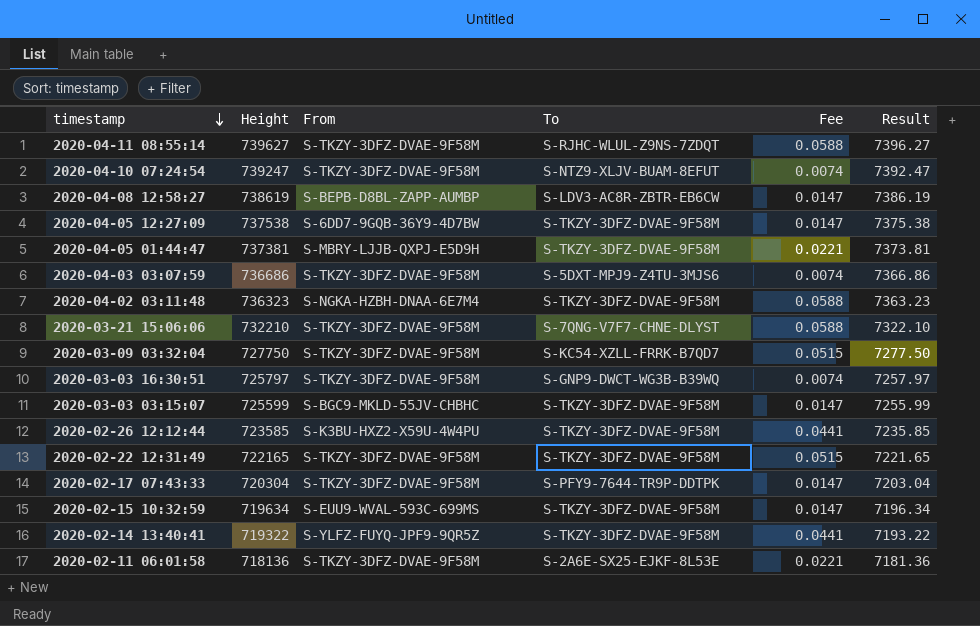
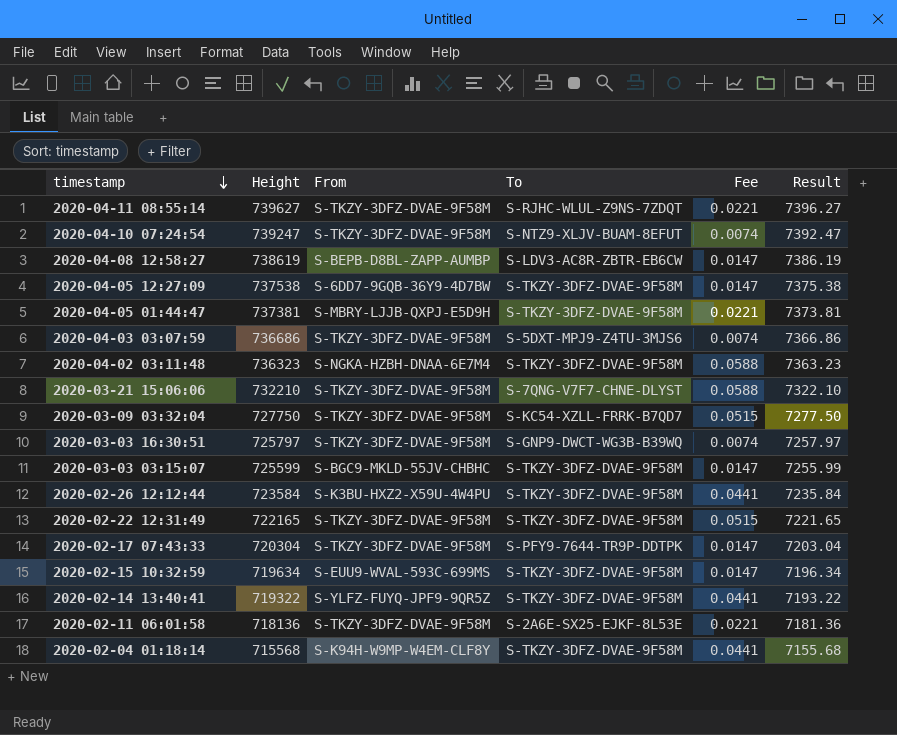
2020-04-11 08:55:14 | Fee: 0.0588 -> 0.0221
2020-02-26 12:12:44 | Height: 723585 -> 723584
2020-02-26 12:12:44 | Result: 7235.85 -> 7235.84
row 2020-02-04 01:18:14: none -> 715568 | S-K94H-W9MP-W4EM-CLF8Y | S-TKZY-3DFZ-DVAE-9F58M | 0.0441 | 7155.68

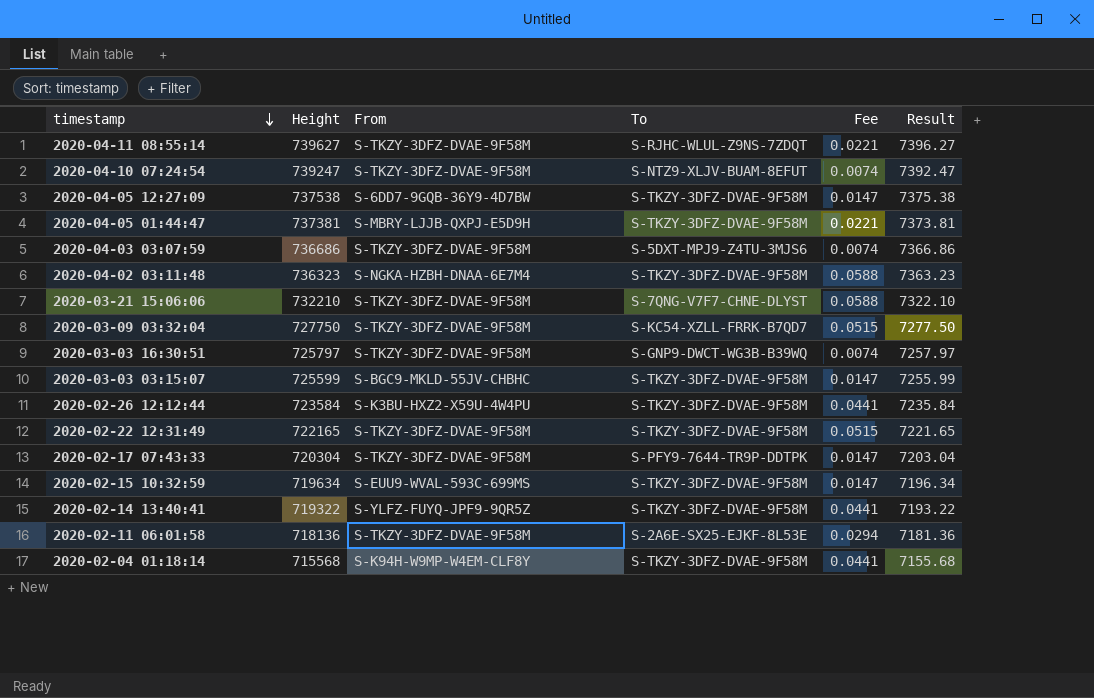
row 2020-04-08 12:58:27: 738619 | S-BEPB-D8BL-ZAPP-AUMBP | S-LDV3-AC8R-ZBTR-EB6CW | 0.0147 | 7386.19 -> none
2020-02-11 06:01:58 | Fee: 0.0221 -> 0.0294

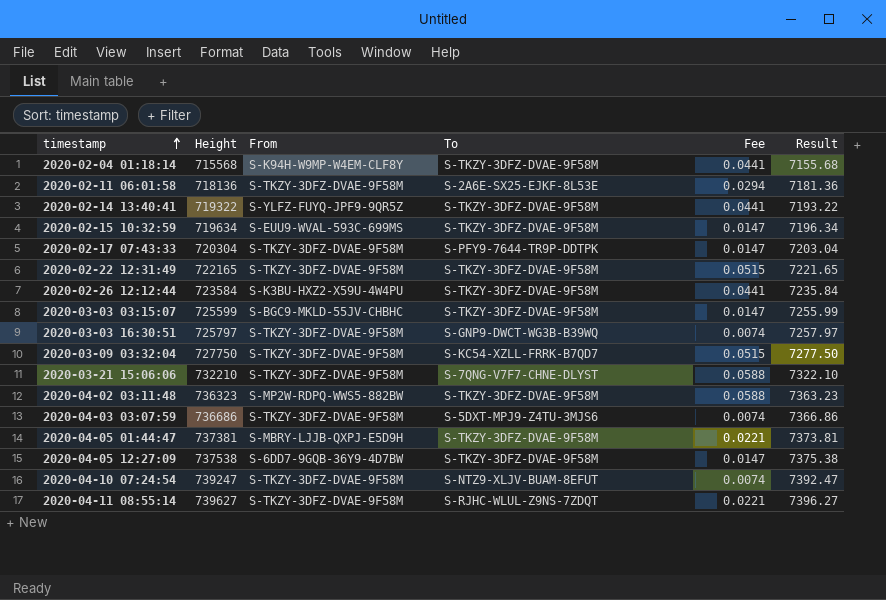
row order: timestamp descending -> timestamp ascending
2020-04-02 03:11:48 | From: S-NGKA-HZBH-DNAA-6E7M4 -> S-MP2W-RDPQ-WWS5-882BW

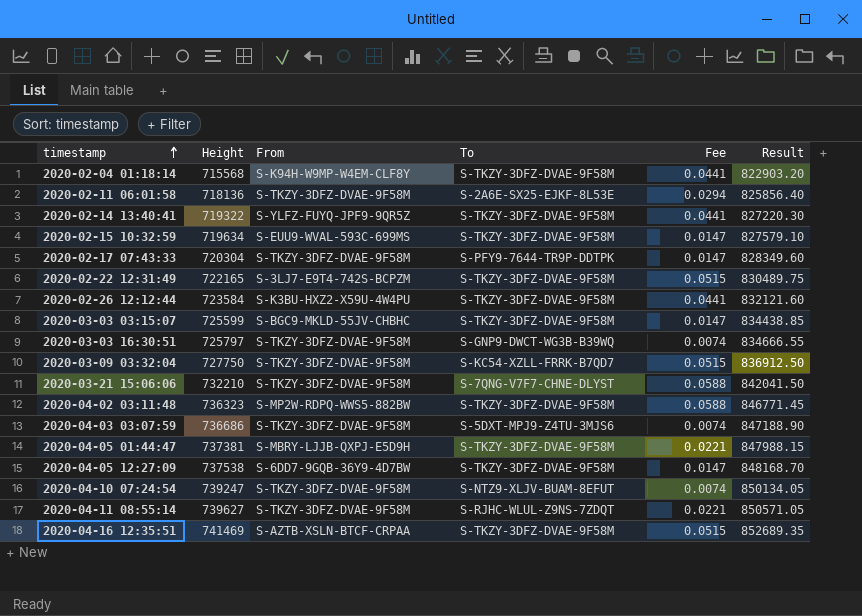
column Result | formula: [Height] * 0.01 -> [Height] * 1.15
2020-02-22 12:31:49 | From: S-TKZY-3DFZ-DVAE-9F58M -> S-3LJ7-E9T4-742S-BCPZM
row 2020-04-16 12:35:51: none -> 741469 | S-AZTB-XSLN-BTCF-CRPAA | S-TKZY-3DFZ-DVAE-9F58M | 0.0515 | 852689.35

